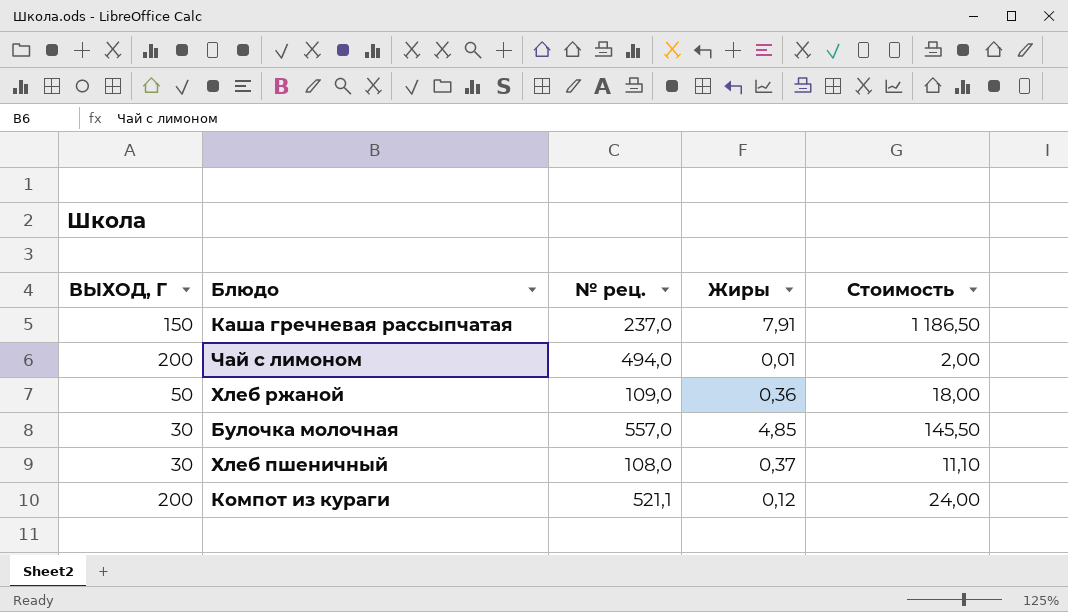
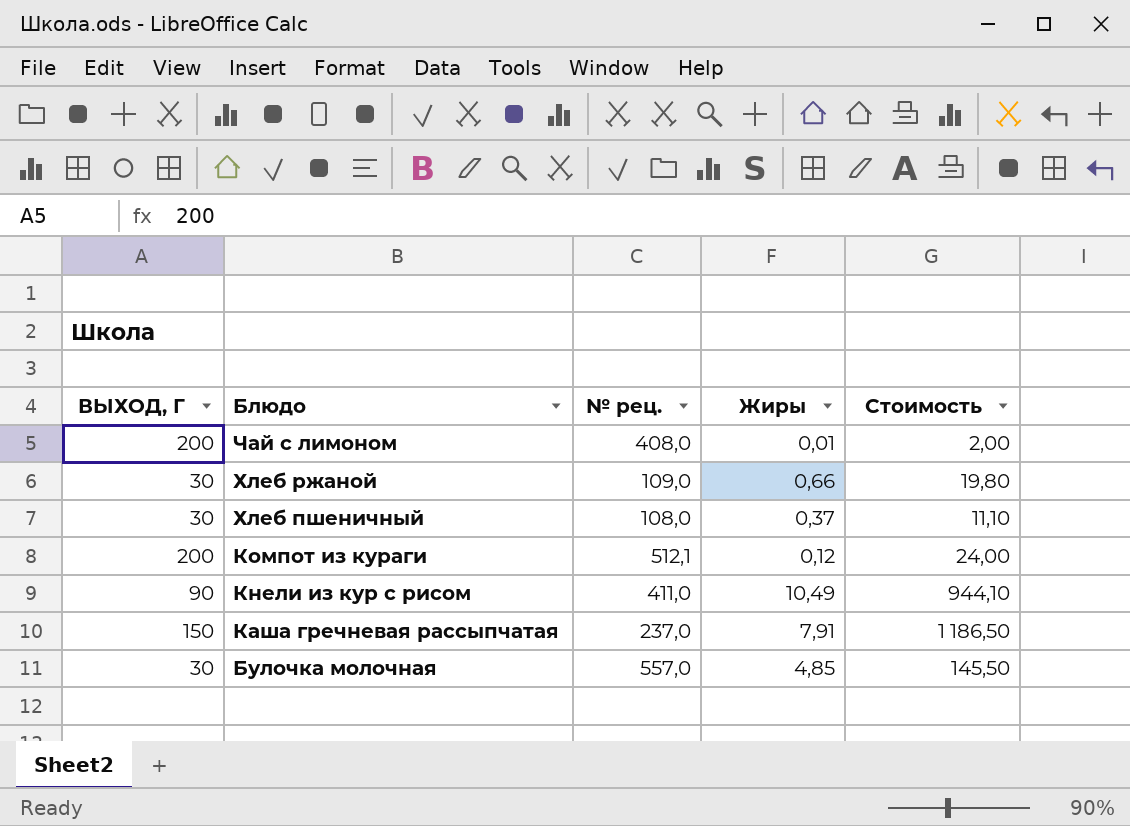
row order: none -> Блюдо descending
Чай с лимоном | № рец.: 494,0 -> 408,0
Хлеб ржаной | ВЫХОД, Г: 50 -> 30
Хлеб ржаной | Жиры: 0,36 -> 0,66
Хлеб ржаной | Стоимость: 18,00 -> 19,80
Компот из кураги | № рец.: 521,1 -> 512,1
row Кнели из кур с рисом: none -> 90 | 411,0 | 10,49 | 944,10

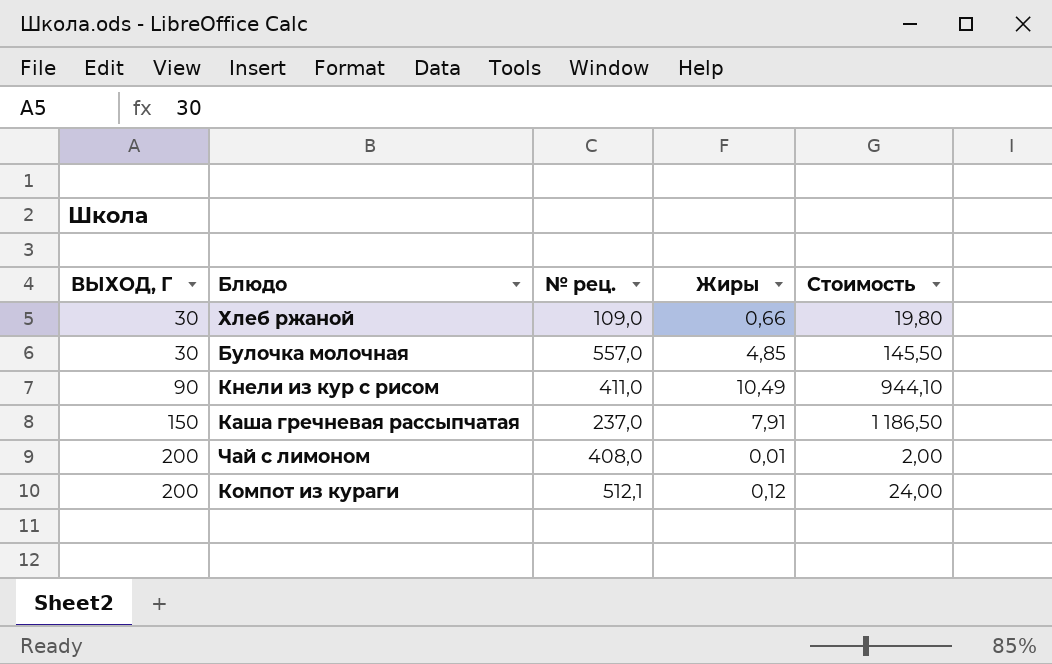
row order: Блюдо descending -> ВЫХОД, Г ascending
row Хлеб пшеничный: 30 | 108,0 | 0,37 | 11,10 -> none

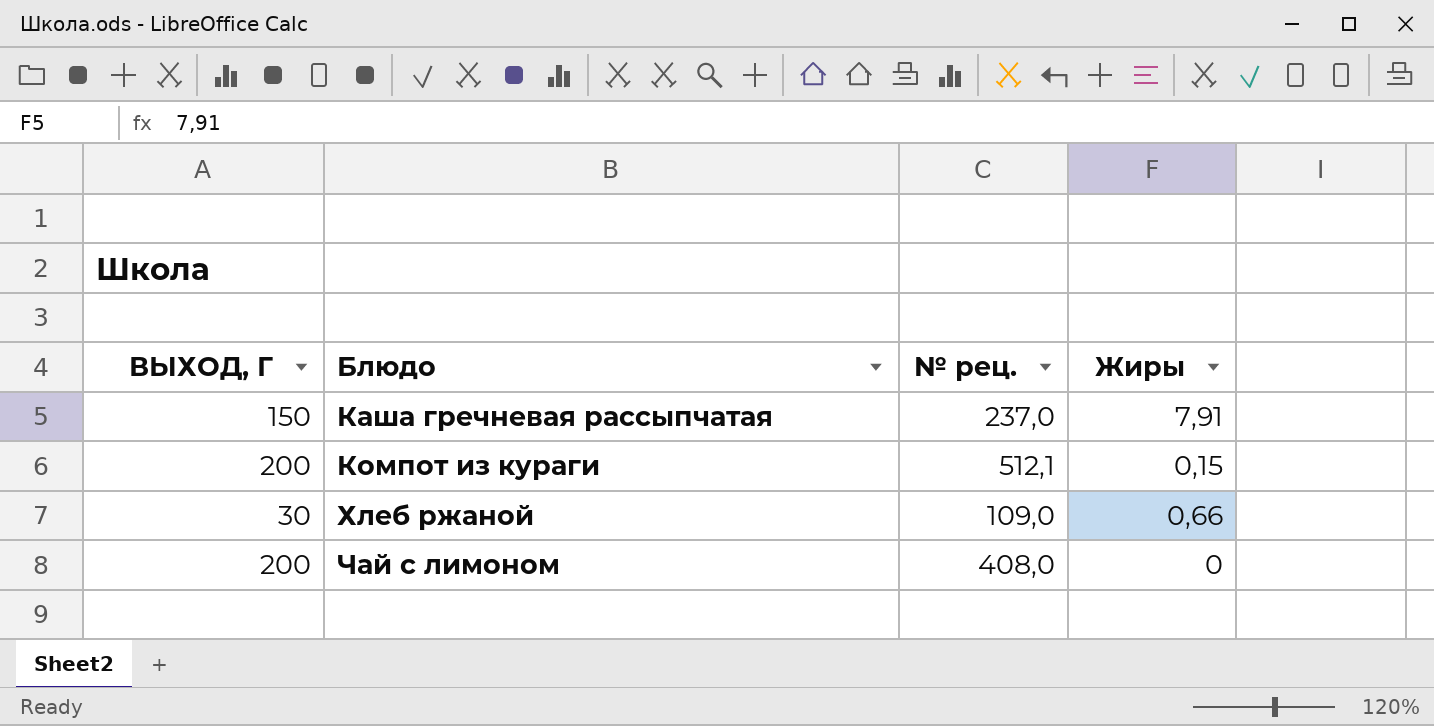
row order: ВЫХОД, Г ascending -> Блюдо ascending
column Стоимость | formula: [ВЫХОД, Г] * [Жиры] -> none
row Булочка молочная: 30 | 557,0 | 4,85 | 145,50 -> none
row Кнели из кур с рисом: 90 | 411,0 | 10,49 | 944,10 -> none
Компот из кураги | Жиры: 0,12 -> 0,15
Чай с лимоном | Жиры: 0,01 -> 0

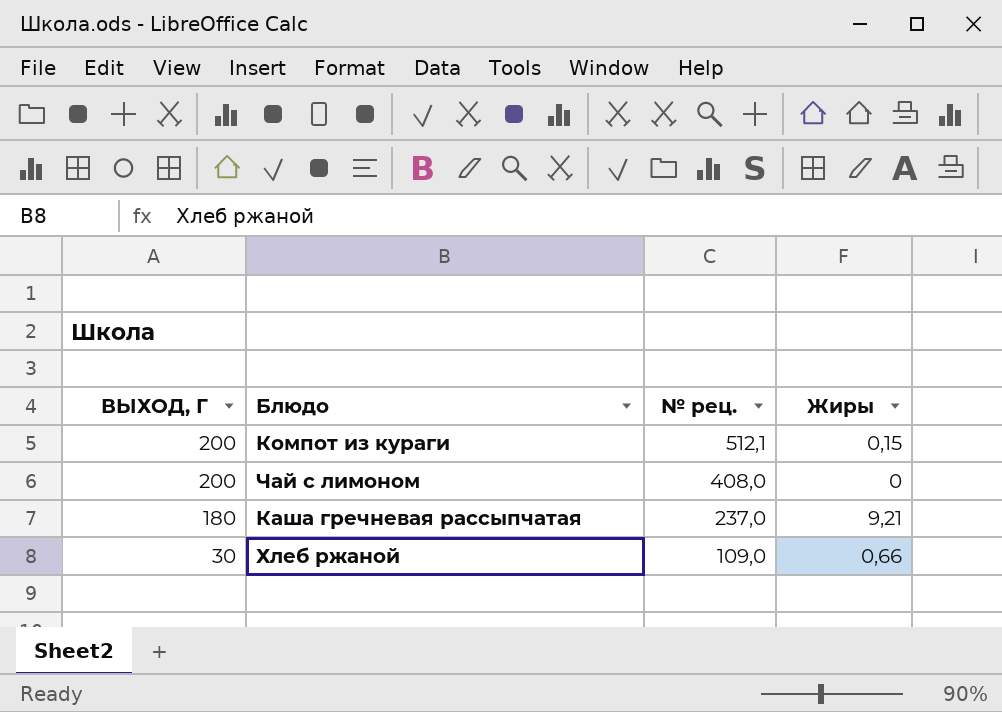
row order: Блюдо ascending -> ВЫХОД, Г descending
Каша гречневая рассыпчатая | ВЫХОД, Г: 150 -> 180
Каша гречневая рассыпчатая | Жиры: 7,91 -> 9,21

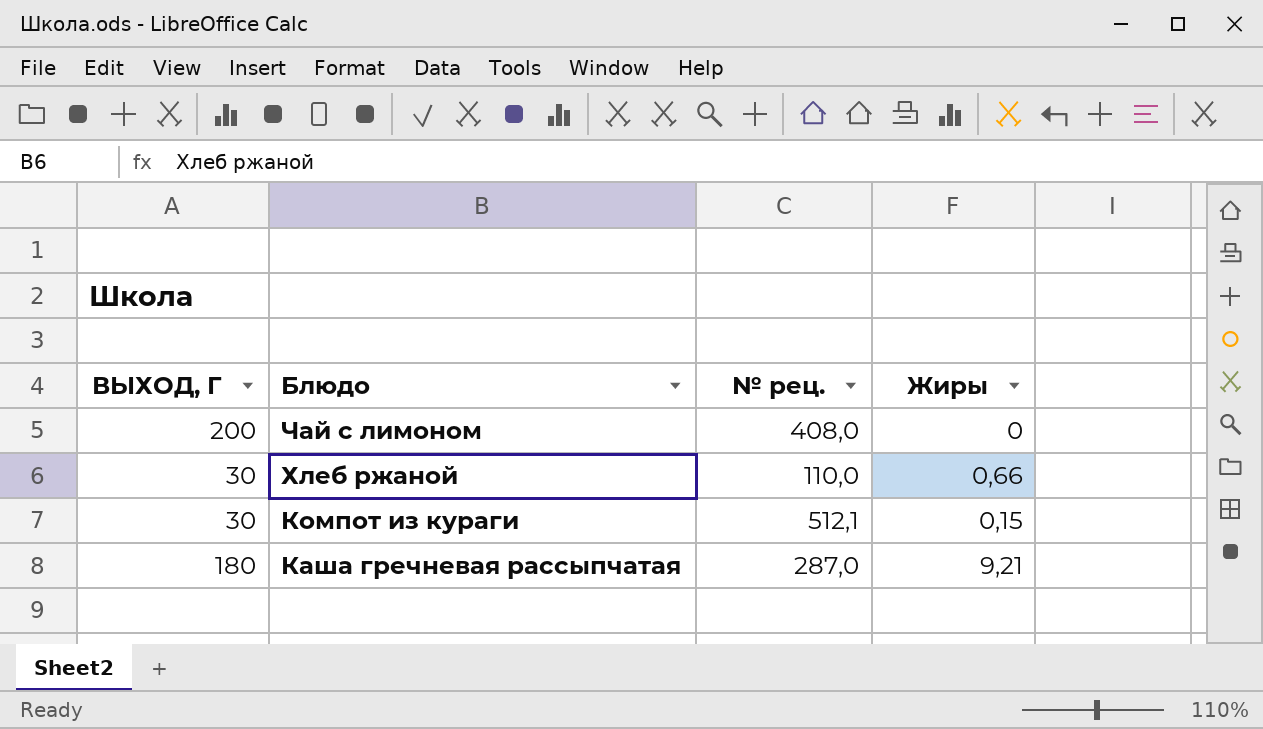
row order: ВЫХОД, Г descending -> Блюдо descending
Хлеб ржаной | № рец.: 109,0 -> 110,0
Компот из кураги | ВЫХОД, Г: 200 -> 30
Каша гречневая рассыпчатая | № рец.: 237,0 -> 287,0

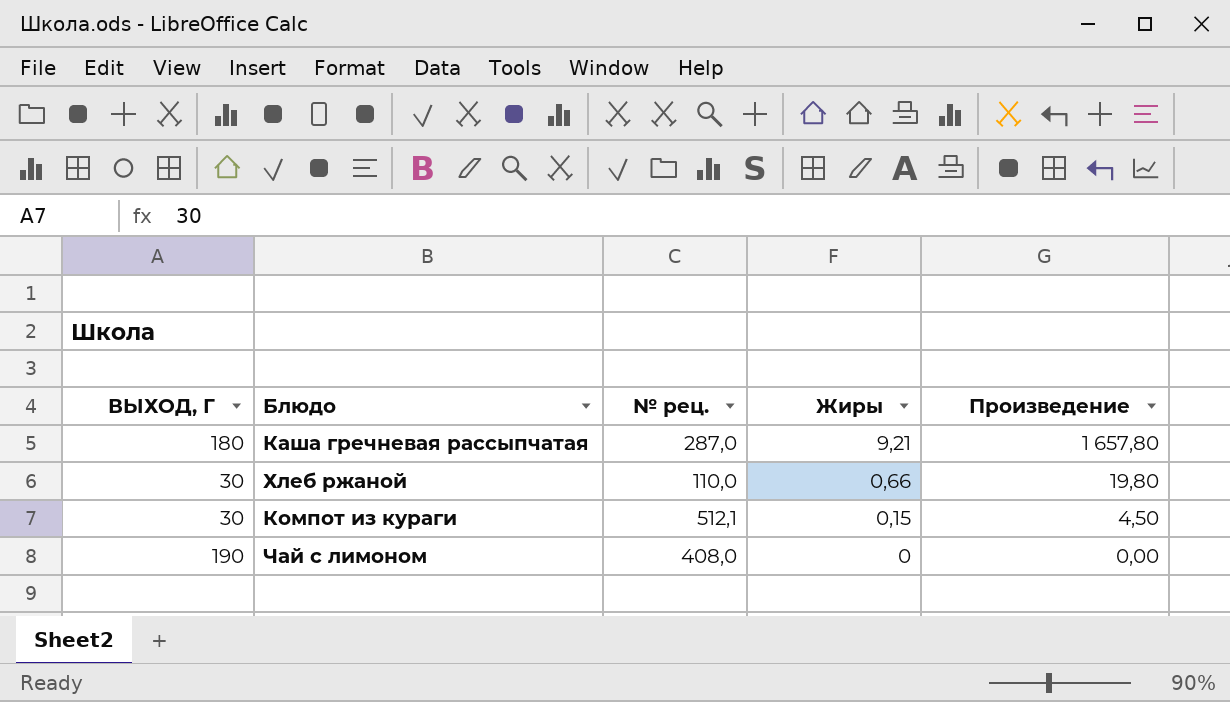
row order: Блюдо descending -> Жиры descending
column Произведение | formula: none -> [ВЫХОД, Г] * [Жиры]
Чай с лимоном | ВЫХОД, Г: 200 -> 190

